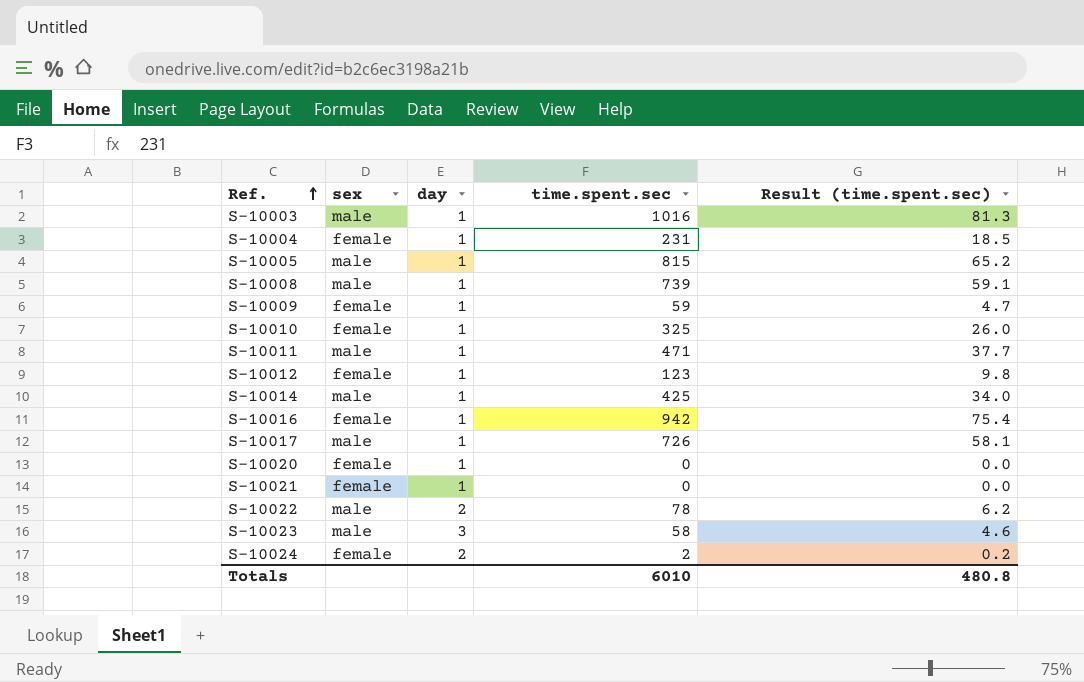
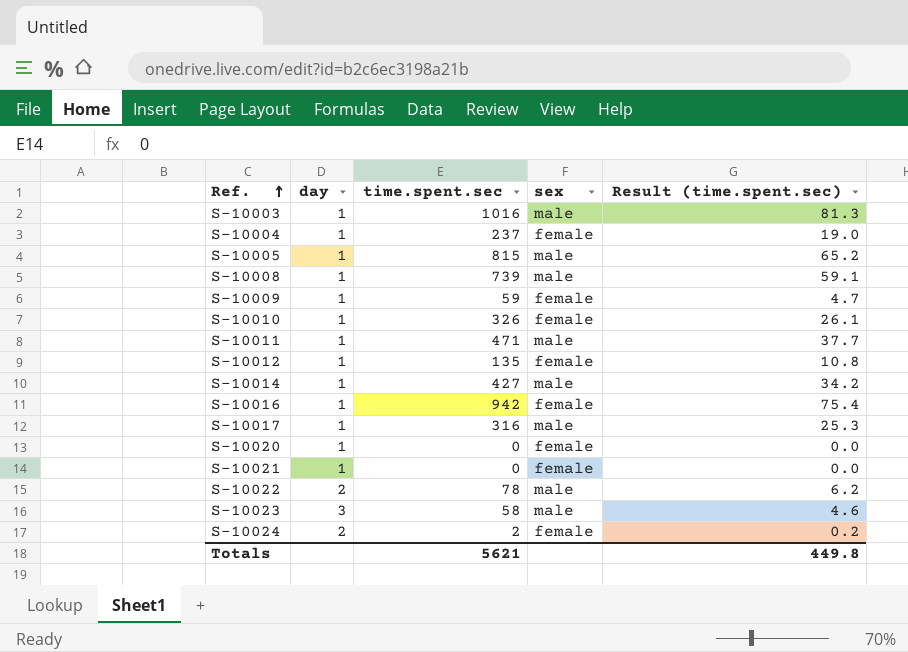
column sex | position: 2 -> 4
S-10004 | time.spent.sec: 231 -> 237
S-10004 | Result (time.spent.sec): 18.5 -> 19.0
S-10010 | time.spent.sec: 325 -> 326
S-10010 | Result (time.spent.sec): 26.0 -> 26.1
S-10012 | time.spent.sec: 123 -> 135
S-10012 | Result (time.spent.sec): 9.8 -> 10.8
S-10014 | time.spent.sec: 425 -> 427
S-10014 | Result (time.spent.sec): 34.0 -> 34.2
S-10017 | time.spent.sec: 726 -> 316
S-10017 | Result (time.spent.sec): 58.1 -> 25.3
Totals | time.spent.sec: 6010 -> 5621
Totals | Result (time.spent.sec): 480.8 -> 449.8

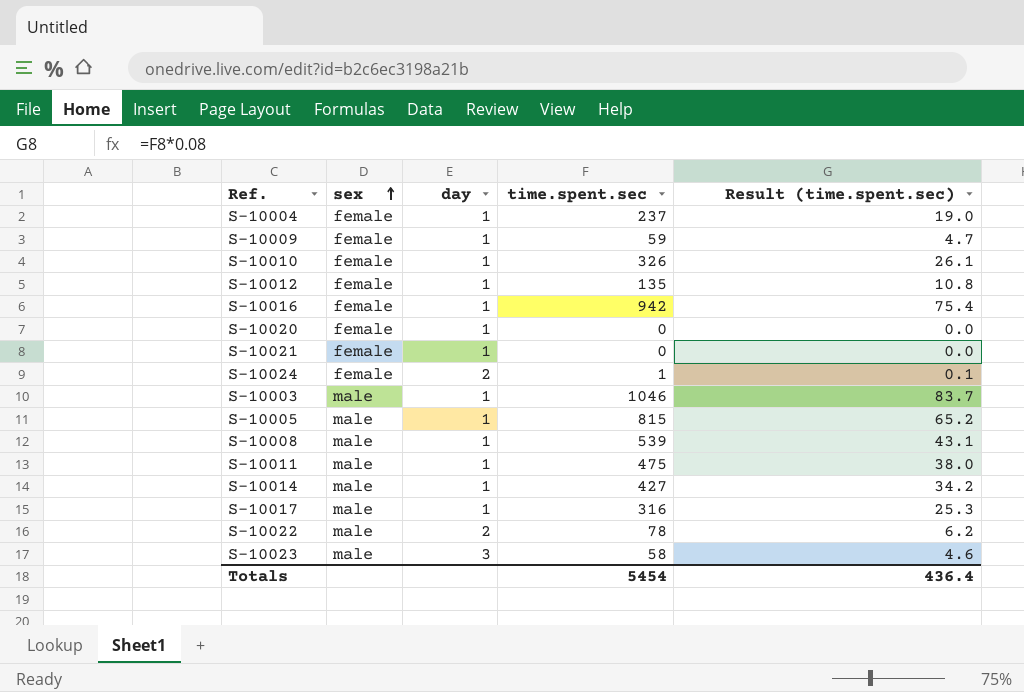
row order: Ref. ascending -> sex ascending
column sex | position: 4 -> 2
S-10024 | time.spent.sec: 2 -> 1
S-10024 | Result (time.spent.sec): 0.2 -> 0.1
S-10003 | time.spent.sec: 1016 -> 1046
S-10003 | Result (time.spent.sec): 81.3 -> 83.7
S-10008 | time.spent.sec: 739 -> 539
S-10008 | Result (time.spent.sec): 59.1 -> 43.1
S-10011 | time.spent.sec: 471 -> 475
S-10011 | Result (time.spent.sec): 37.7 -> 38.0
Totals | time.spent.sec: 5621 -> 5454
Totals | Result (time.spent.sec): 449.8 -> 436.4

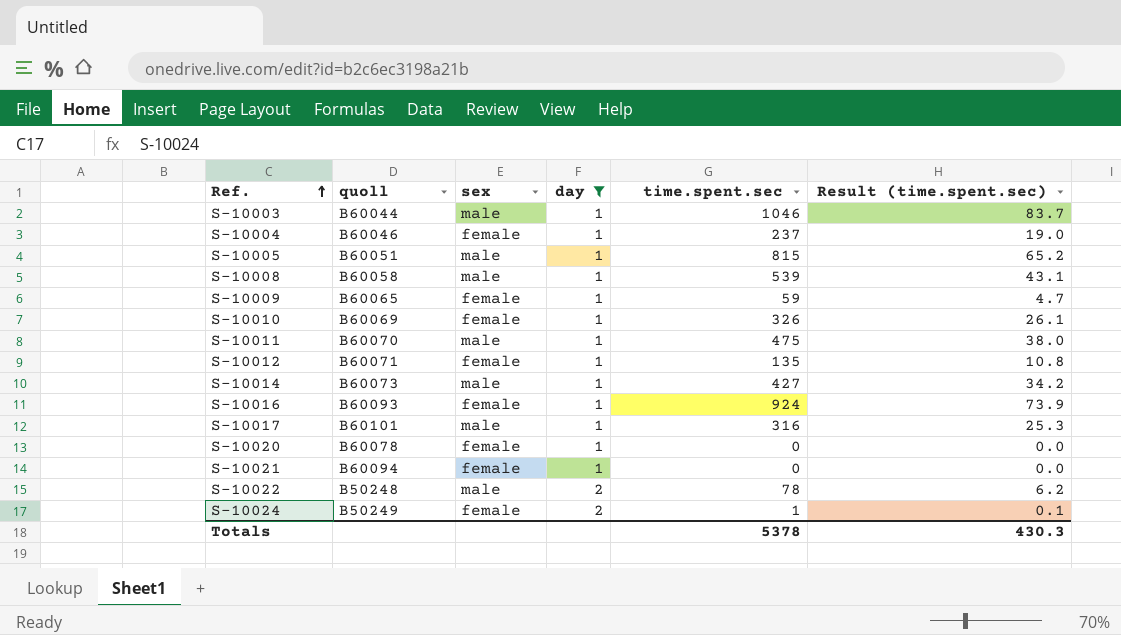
filter: none -> day != 3
row order: sex ascending -> Ref. ascending
column quoll | position: none -> 2
S-10016 | time.spent.sec: 942 -> 924
S-10016 | Result (time.spent.sec): 75.4 -> 73.9
Totals | time.spent.sec: 5454 -> 5378
Totals | Result (time.spent.sec): 436.4 -> 430.3

